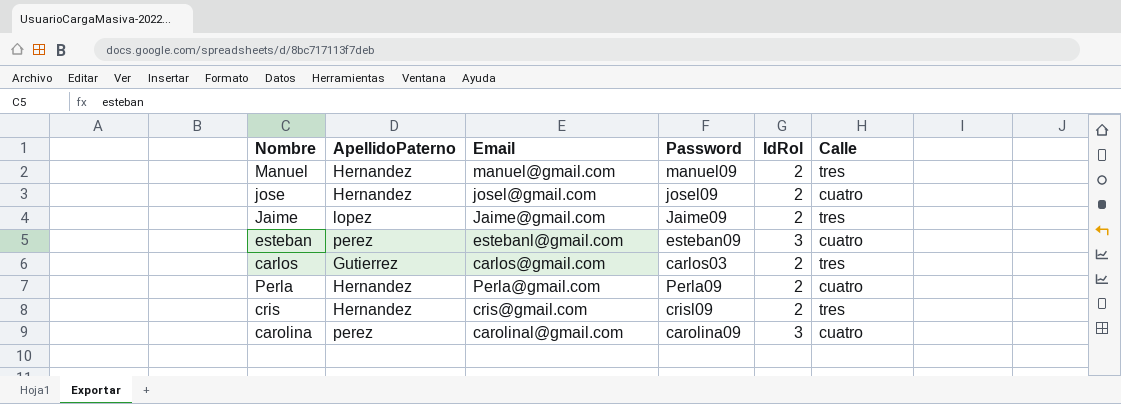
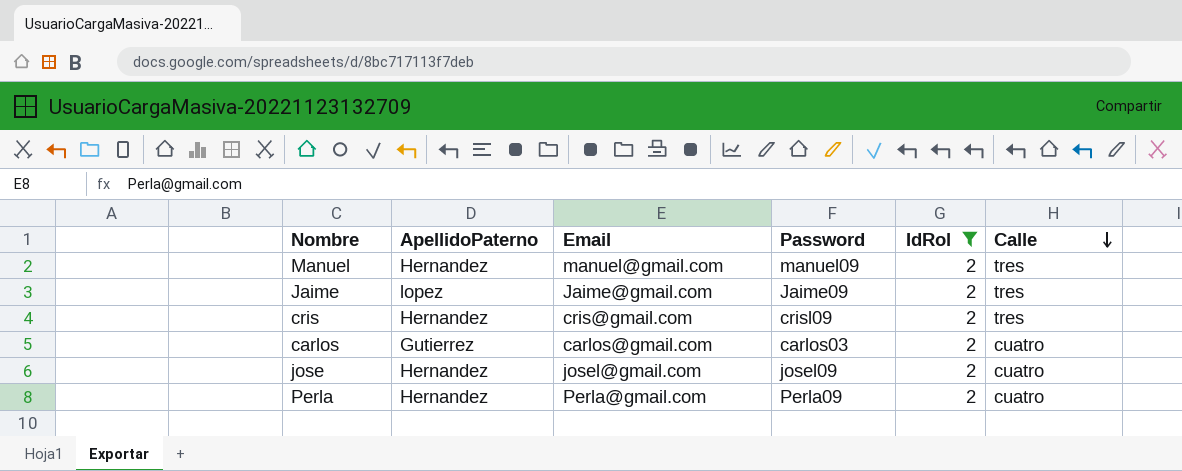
filter: none -> IdRol = 2
row order: none -> Calle descending
carlos | Calle: tres -> cuatro

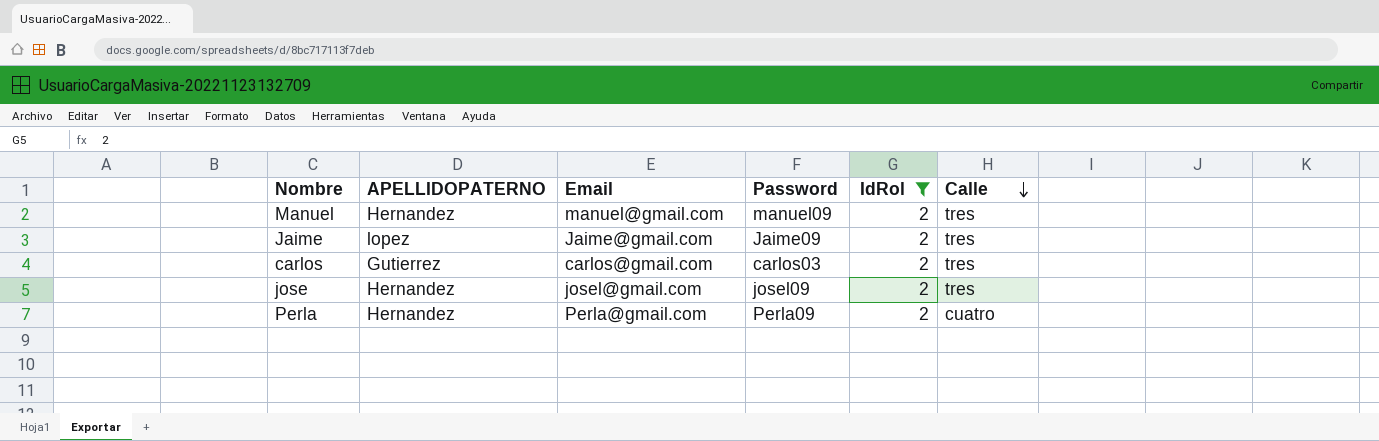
column name: ApellidoPaterno -> APELLIDOPATERNO
row cris: Hernandez | cris@gmail.com | crisl09 | 2 | tres -> none
carlos | Calle: cuatro -> tres
jose | Calle: cuatro -> tres

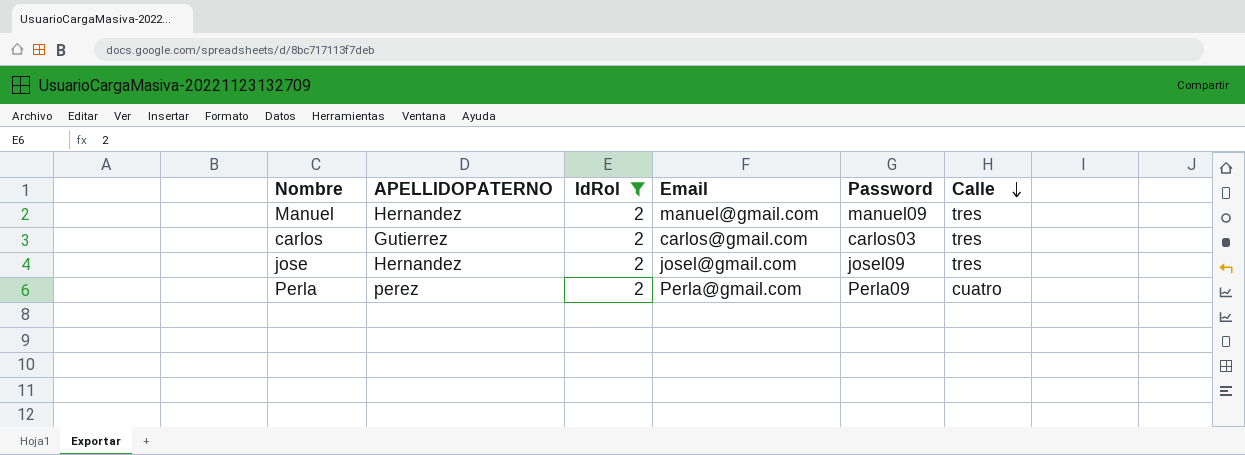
column IdRol | position: 5 -> 3
row Jaime: lopez | Jaime@gmail.com | Jaime09 | 2 | tres -> none
Perla | APELLIDOPATERNO: Hernandez -> perez

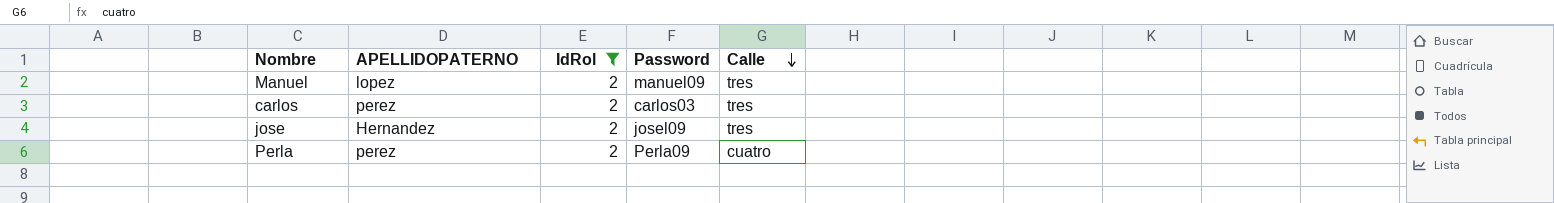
column Email | position: 4 -> none
Manuel | APELLIDOPATERNO: Hernandez -> lopez
carlos | APELLIDOPATERNO: Gutierrez -> perez

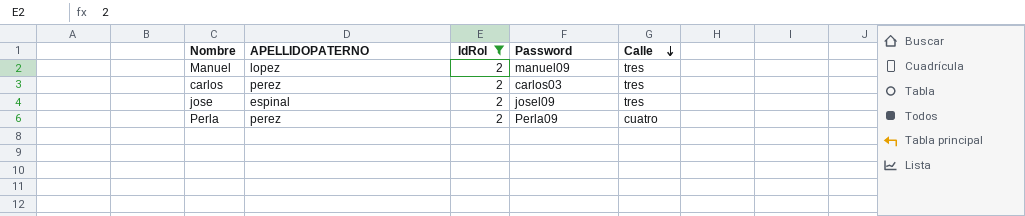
jose | APELLIDOPATERNO: Hernandez -> espinal

